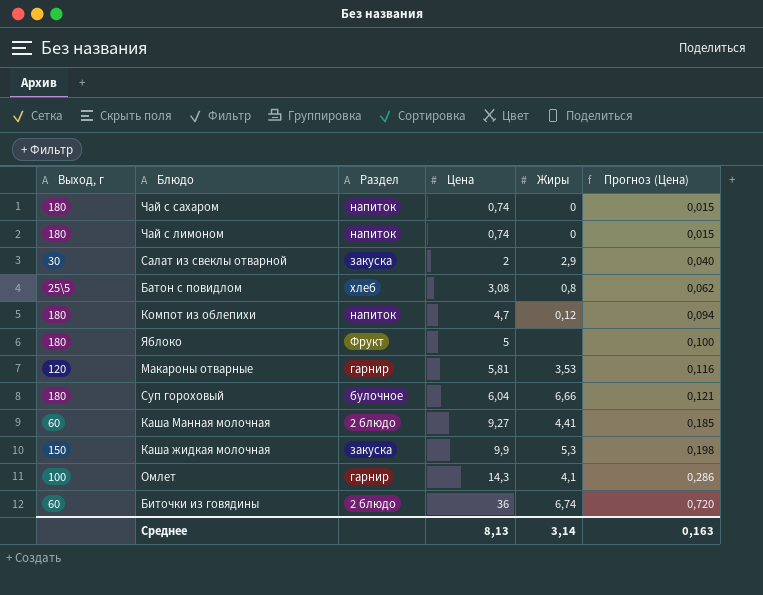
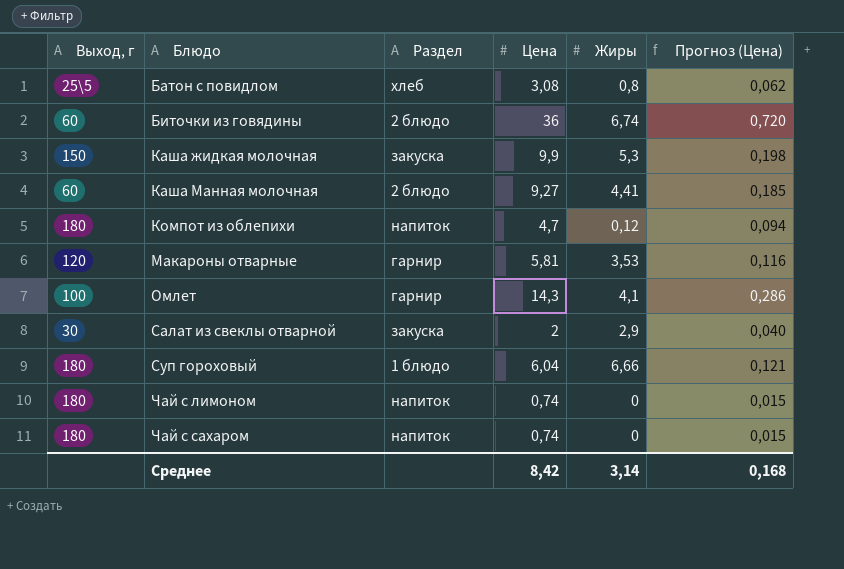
row order: Цена ascending -> Блюдо ascending
row Яблоко: 180 | Фрукт | 5 | none | 0,100 -> none
Суп гороховый | Раздел: булочное -> 1 блюдо
Среднее | Цена: 8,13 -> 8,42
Среднее | Прогноз (Цена): 0,163 -> 0,168

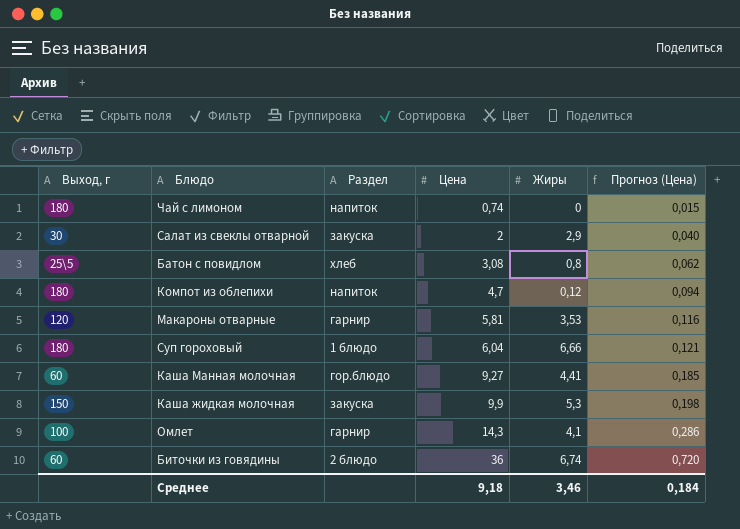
row order: Блюдо ascending -> Цена ascending
row Чай с сахаром: 180 | напиток | 0,74 | 0 | 0,015 -> none
Каша Манная молочная | Раздел: 2 блюдо -> гор.блюдо
Среднее | Цена: 8,42 -> 9,18
Среднее | Жиры: 3,14 -> 3,46
Среднее | Прогноз (Цена): 0,168 -> 0,184

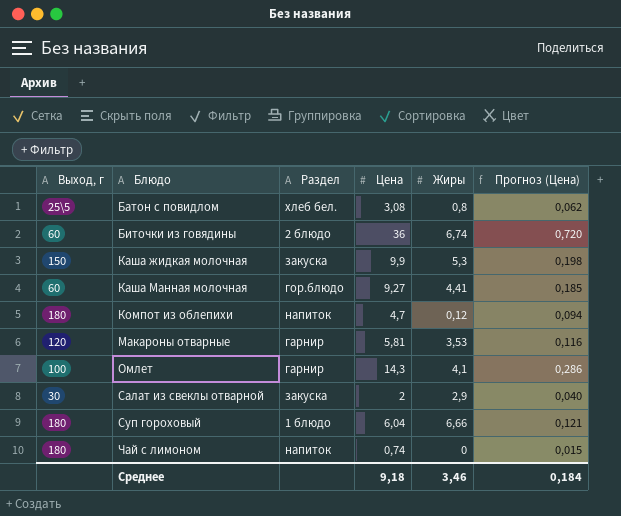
row order: Цена ascending -> Блюдо ascending
Батон с повидлом | Раздел: хлеб -> хлеб бел.

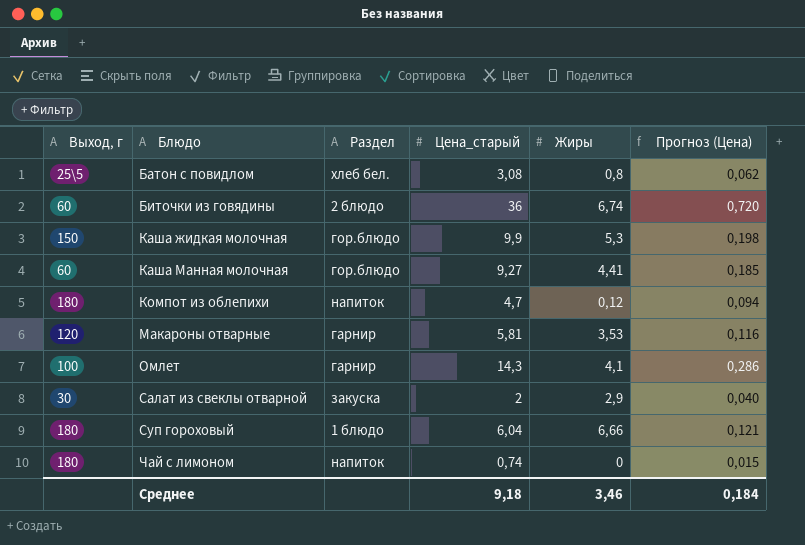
column name: Цена -> Цена_старый
Каша жидкая молочная | Раздел: закуска -> гор.блюдо

